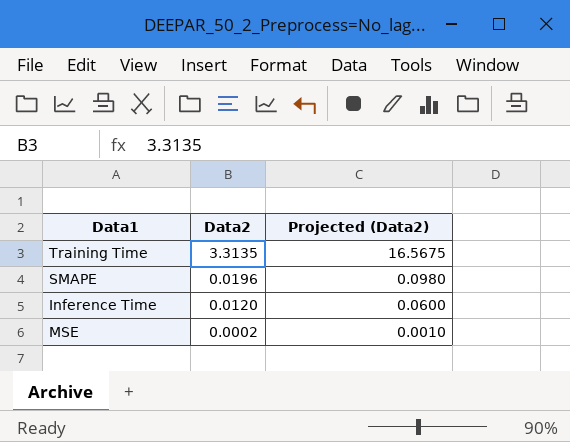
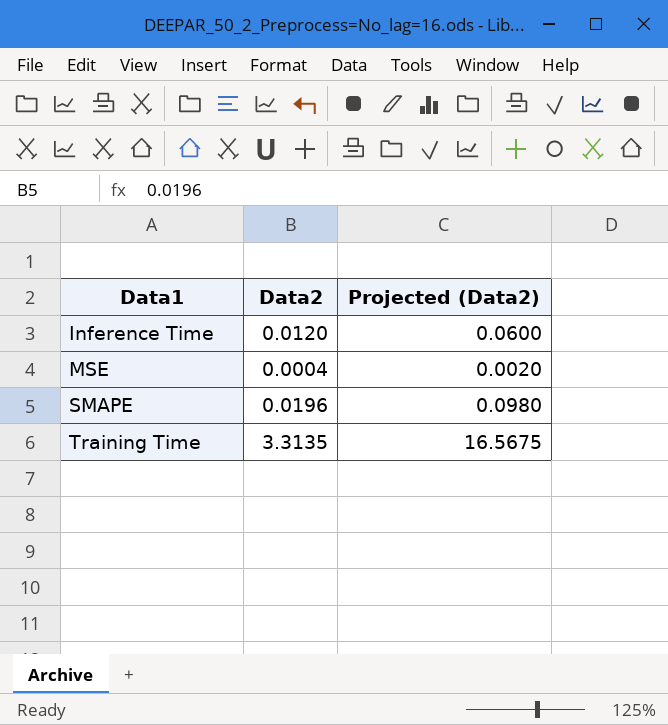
row order: Data2 descending -> Data1 ascending
MSE | Data2: 0.0002 -> 0.0004
MSE | Projected (Data2): 0.0010 -> 0.0020

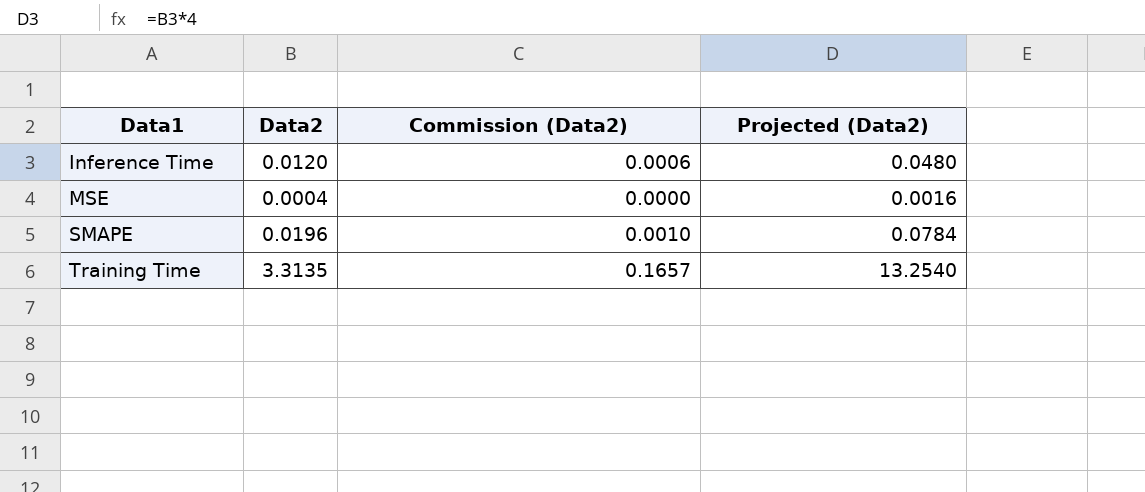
column Commission (Data2) | formula: none -> [Data2] * 0.05
column Projected (Data2) | formula: [Data2] * 5 -> [Data2] * 4

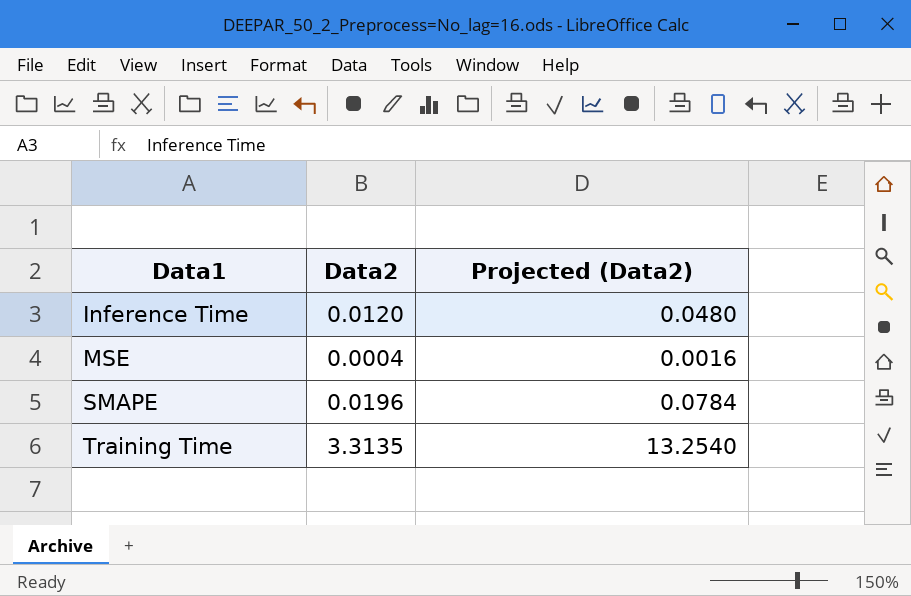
column Commission (Data2) | formula: [Data2] * 0.05 -> none

